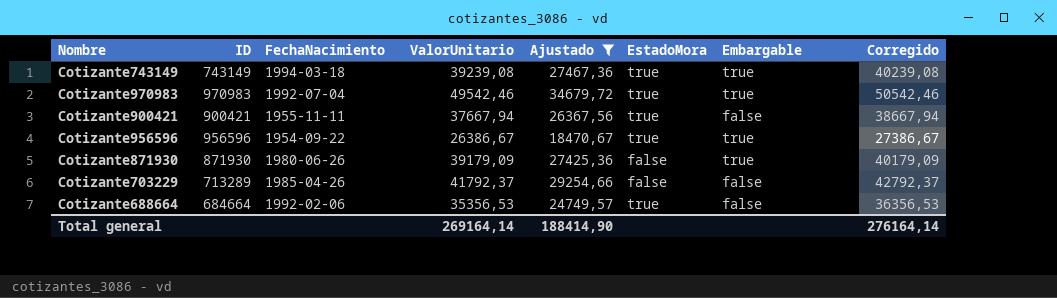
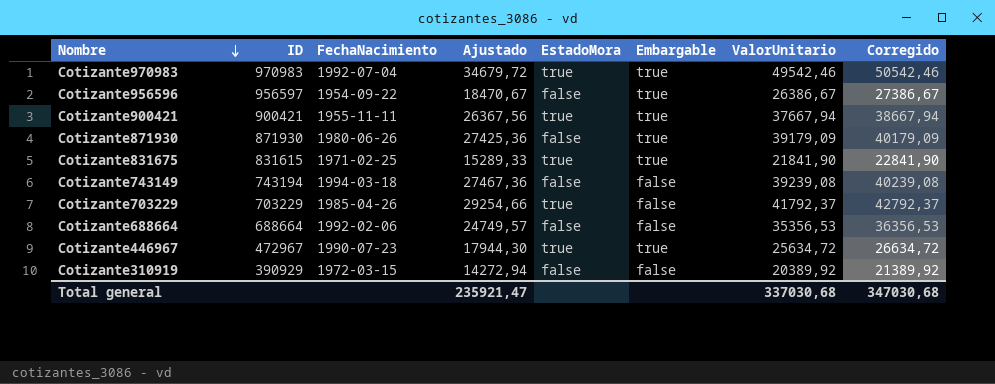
filter: Ajustado >= 18470,67 -> none
row order: none -> Nombre descending
column ValorUnitario | position: 4 -> 7
Cotizante956596 | ID: 956596 -> 956597
Cotizante956596 | EstadoMora: true -> false
Cotizante900421 | Embargable: false -> true
Cotizante743149 | ID: 743149 -> 743194
Cotizante743149 | EstadoMora: true -> false
Cotizante743149 | Embargable: true -> false
Cotizante703229 | ID: 713289 -> 703229
Cotizante703229 | EstadoMora: false -> true
Cotizante688664 | ID: 684664 -> 688664
Cotizante688664 | EstadoMora: true -> false
Total general | Ajustado: 188414,90 -> 235921,47
Total general | ValorUnitario: 269164,14 -> 337030,68
Total general | Corregido: 276164,14 -> 347030,68

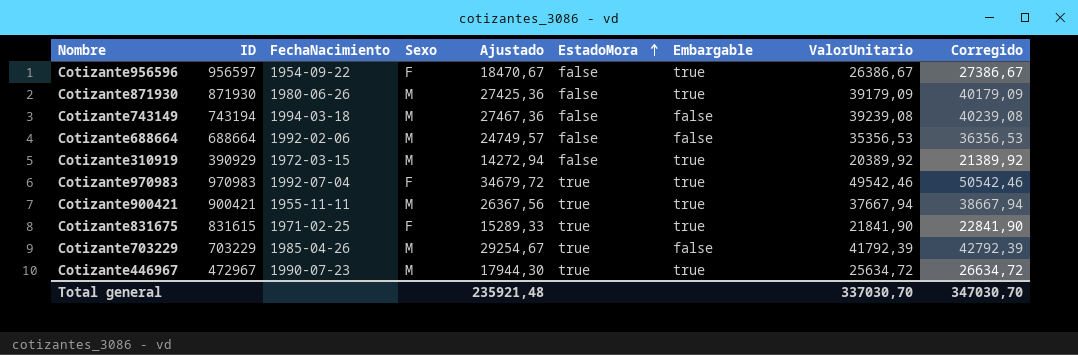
row order: Nombre descending -> EstadoMora ascending
column Sexo | position: none -> 4
Cotizante310919 | Embargable: false -> true
Cotizante703229 | Ajustado: 29254,66 -> 29254,67
Cotizante703229 | ValorUnitario: 41792,37 -> 41792,39
Cotizante703229 | Corregido: 42792,37 -> 42792,39
Total general | Ajustado: 235921,47 -> 235921,48
Total general | ValorUnitario: 337030,68 -> 337030,70
Total general | Corregido: 347030,68 -> 347030,70

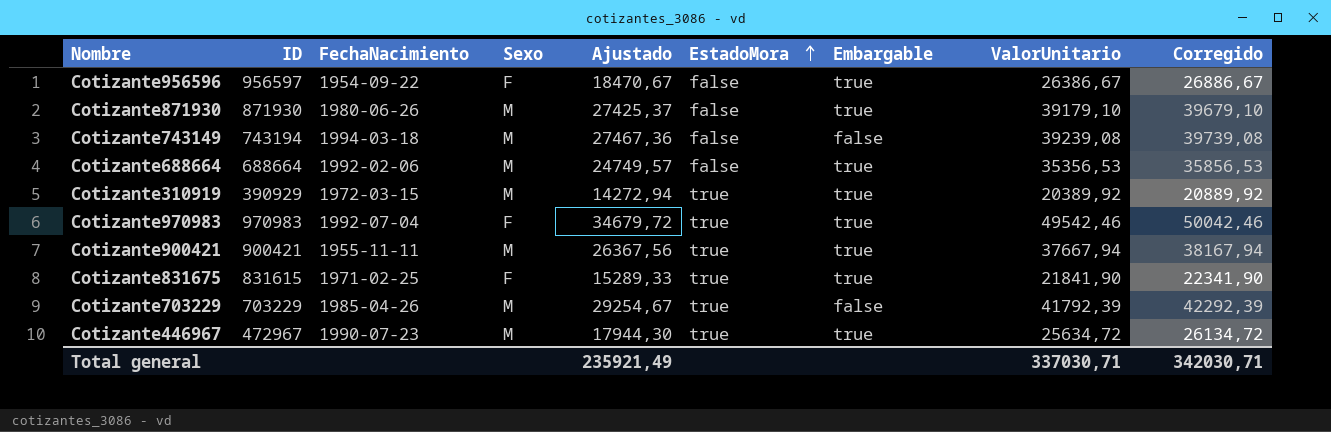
column Corregido | formula: [ValorUnitario] + 1000 -> [ValorUnitario] + 500
Cotizante871930 | Ajustado: 27425,36 -> 27425,37
Cotizante871930 | ValorUnitario: 39179,09 -> 39179,10
Cotizante688664 | Embargable: false -> true
Cotizante310919 | EstadoMora: false -> true
Total general | Ajustado: 235921,48 -> 235921,49
Total general | ValorUnitario: 337030,70 -> 337030,71
Total general | Corregido: 347030,70 -> 342030,71

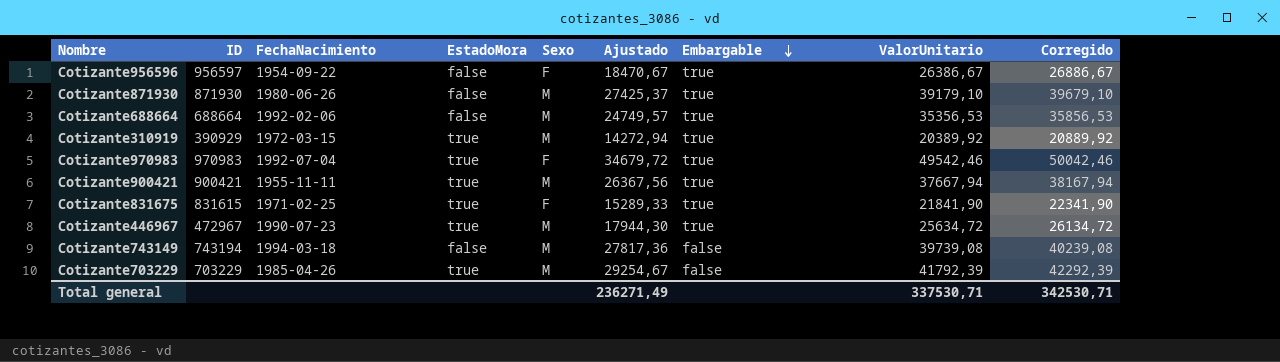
row order: EstadoMora ascending -> Embargable descending
column EstadoMora | position: 6 -> 4
Cotizante743149 | Ajustado: 27467,36 -> 27817,36
Cotizante743149 | ValorUnitario: 39239,08 -> 39739,08
Cotizante743149 | Corregido: 39739,08 -> 40239,08
Total general | Ajustado: 235921,49 -> 236271,49
Total general | ValorUnitario: 337030,71 -> 337530,71
Total general | Corregido: 342030,71 -> 342530,71

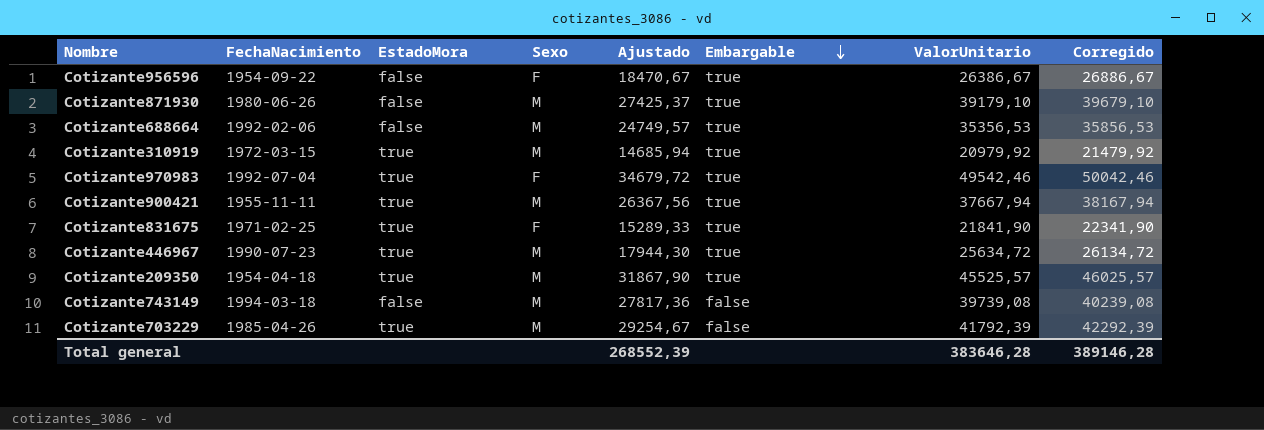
column ID | position: 2 -> none
Cotizante310919 | Ajustado: 14272,94 -> 14685,94
Cotizante310919 | ValorUnitario: 20389,92 -> 20979,92
Cotizante310919 | Corregido: 20889,92 -> 21479,92
row Cotizante209350: none -> 1954-04-18 | true | M | 31867,90 | true | 45525,57 | 46025,57
Total general | Ajustado: 236271,49 -> 268552,39
Total general | ValorUnitario: 337530,71 -> 383646,28
Total general | Corregido: 342530,71 -> 389146,28

